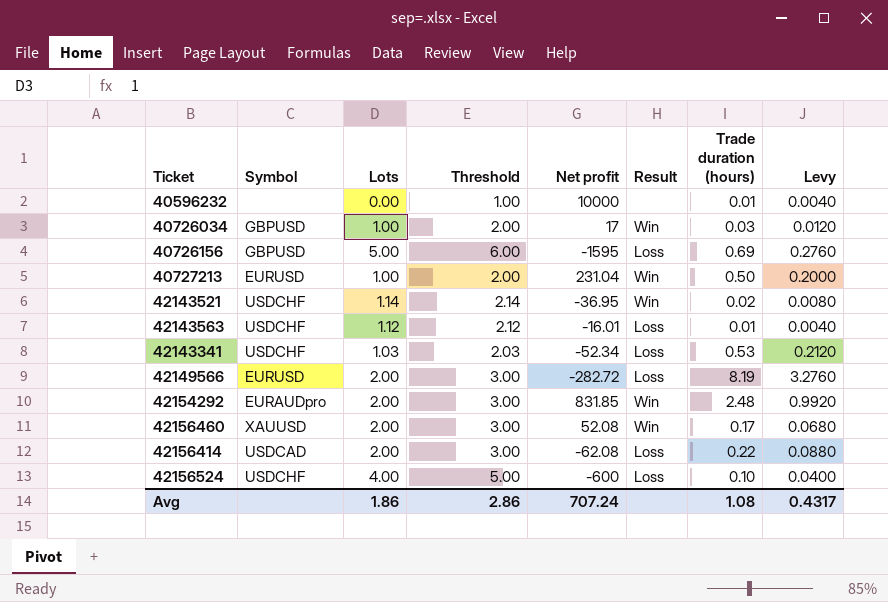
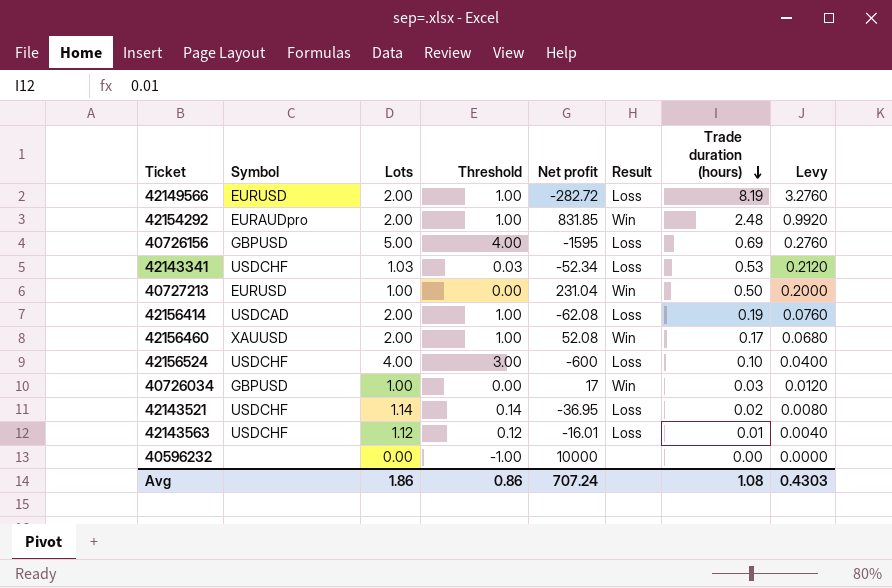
row order: none -> Trade duration (hours) descending
column Threshold | formula: [Lots] + 1 -> [Lots] - 1
42156414 | Trade duration (hours): 0.22 -> 0.19
42156414 | Levy: 0.0880 -> 0.0760
42143521 | Result: Win -> Loss
40596232 | Trade duration (hours): 0.01 -> 0.00
40596232 | Levy: 0.0040 -> 0.0000
Avg | Threshold: 2.86 -> 0.86
Avg | Levy: 0.4317 -> 0.4303

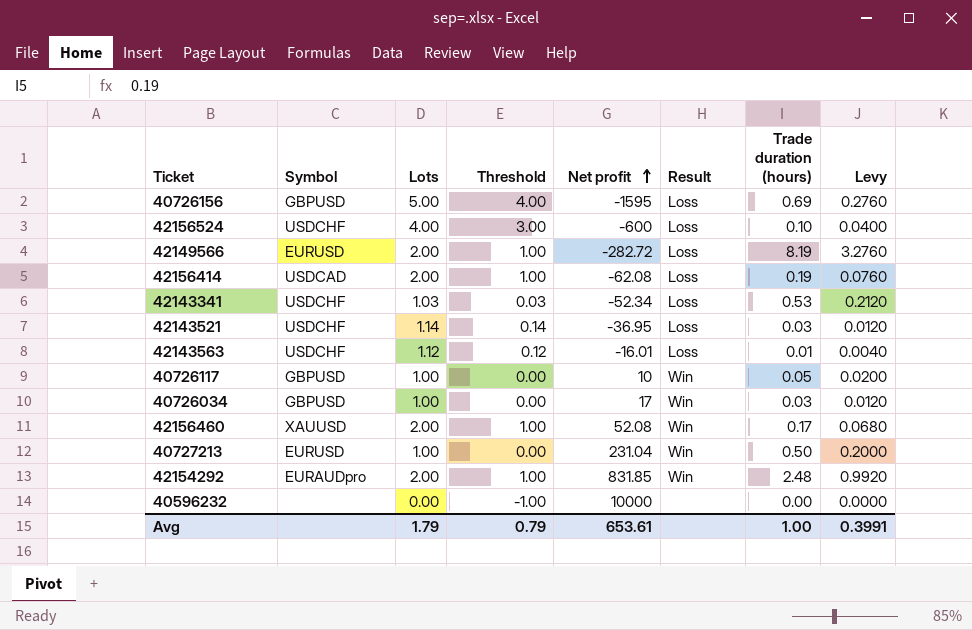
row order: Trade duration (hours) descending -> Net profit ascending
42143521 | Trade duration (hours): 0.02 -> 0.03
42143521 | Levy: 0.0080 -> 0.0120
row 40726117: none -> GBPUSD | 1.00 | 0.00 | 10 | Win | 0.05 | 0.0200
Avg | Lots: 1.86 -> 1.79
Avg | Threshold: 0.86 -> 0.79
Avg | Net profit: 707.24 -> 653.61
Avg | Trade duration (hours): 1.08 -> 1.00
Avg | Levy: 0.4303 -> 0.3991

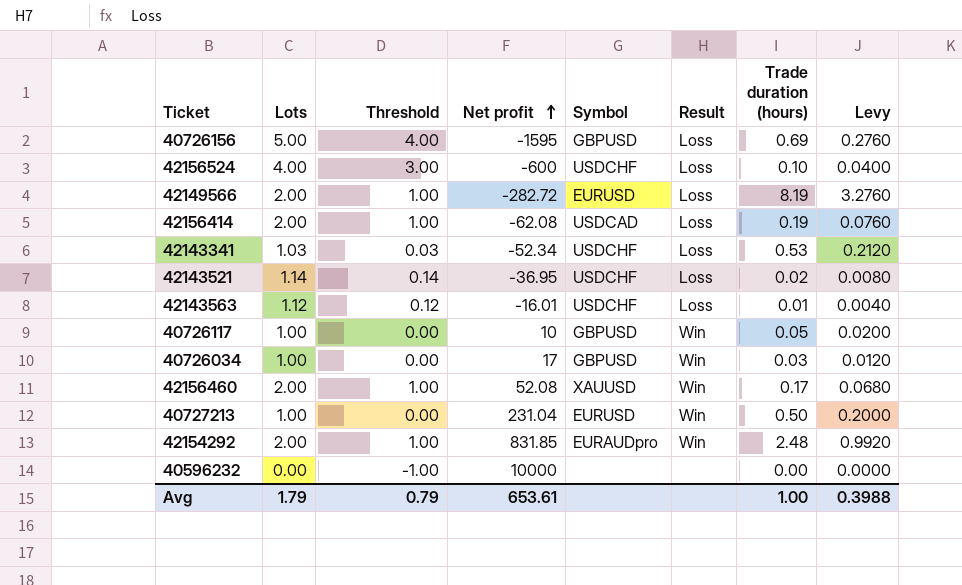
column Symbol | position: 2 -> 5
42143521 | Trade duration (hours): 0.03 -> 0.02
42143521 | Levy: 0.0120 -> 0.0080
Avg | Levy: 0.3991 -> 0.3988

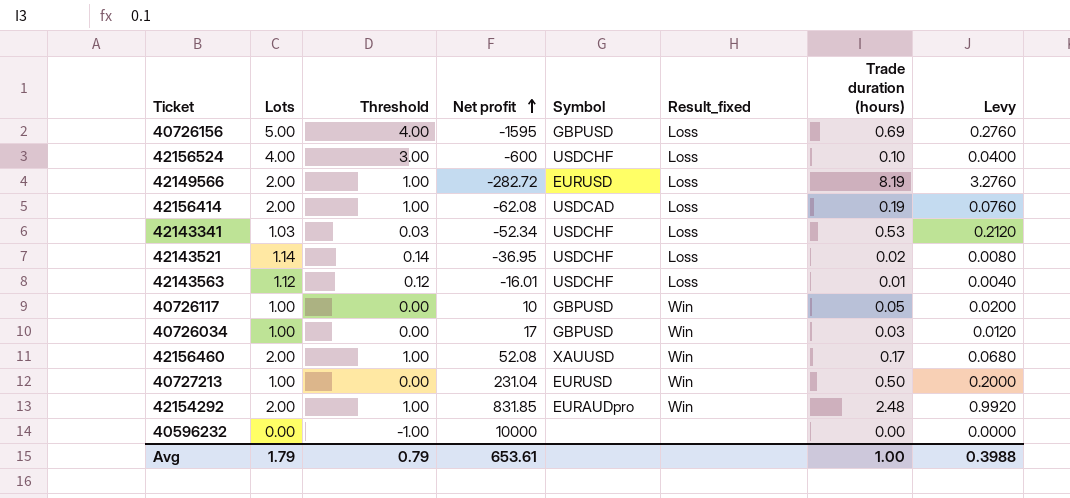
column name: Result -> Result_fixed

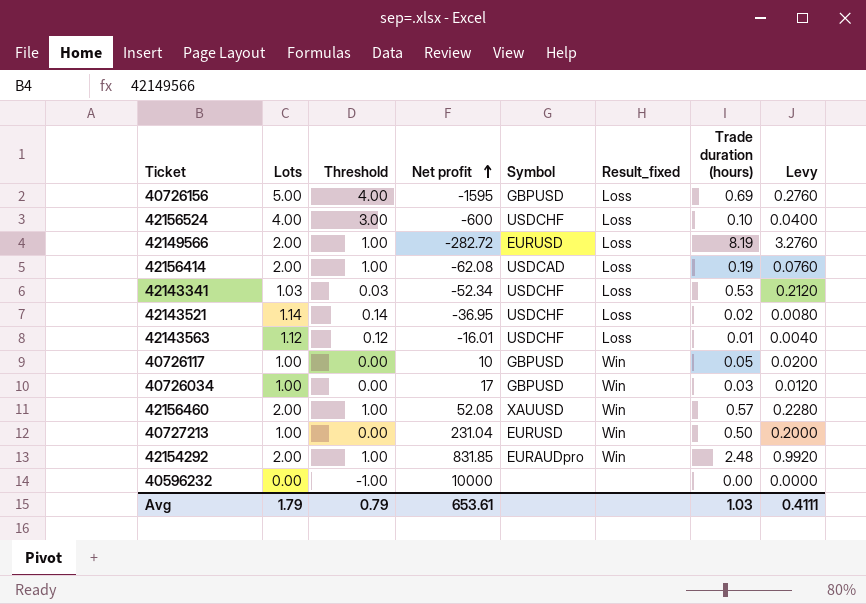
42156460 | Trade duration (hours): 0.17 -> 0.57
42156460 | Levy: 0.0680 -> 0.2280
Avg | Trade duration (hours): 1.00 -> 1.03
Avg | Levy: 0.3988 -> 0.4111

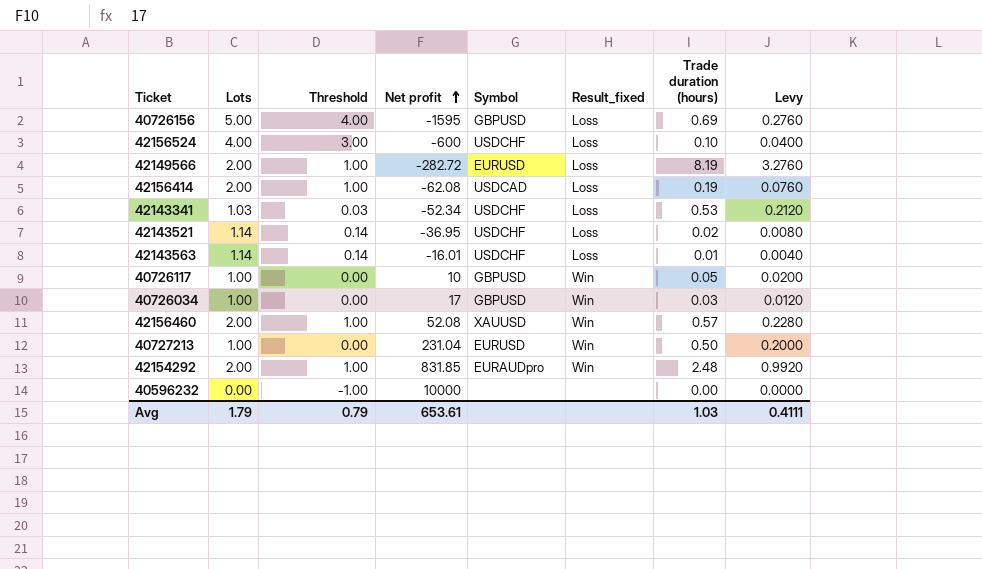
42143563 | Lots: 1.12 -> 1.14
42143563 | Threshold: 0.12 -> 0.14

